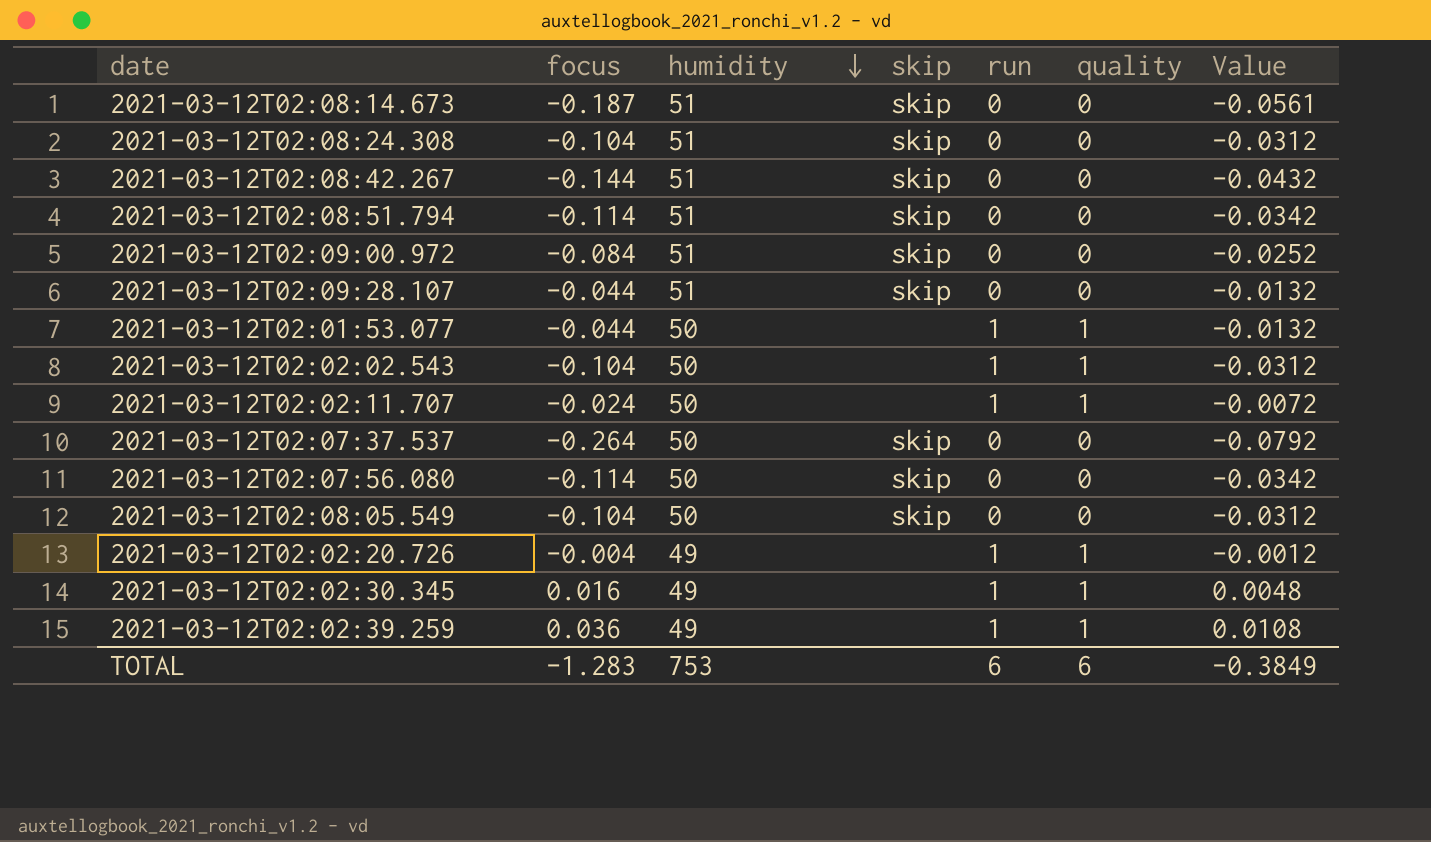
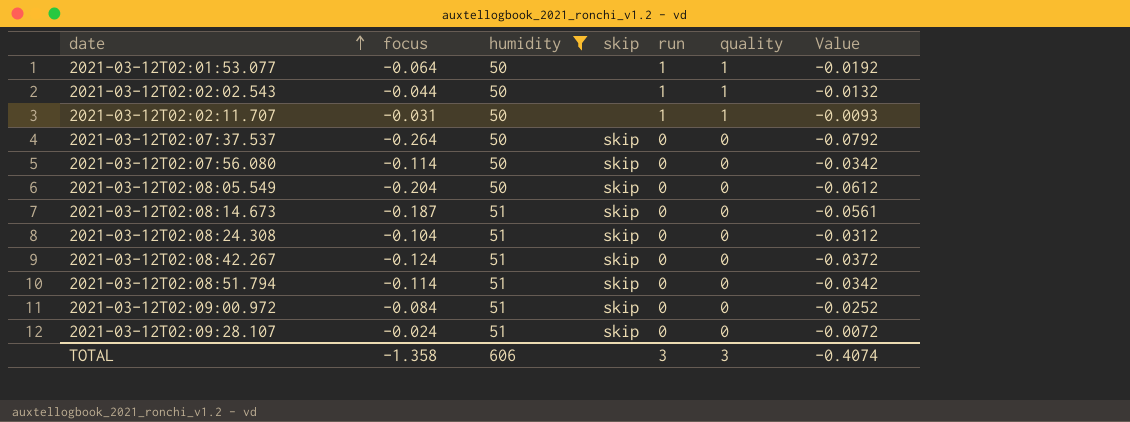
filter: none -> humidity != 49
row order: humidity descending -> date ascending
2021-03-12T02:01:53.077 | focus: -0.044 -> -0.064
2021-03-12T02:01:53.077 | Value: -0.0132 -> -0.0192
2021-03-12T02:02:02.543 | focus: -0.104 -> -0.044
2021-03-12T02:02:02.543 | Value: -0.0312 -> -0.0132
2021-03-12T02:02:11.707 | focus: -0.024 -> -0.031
2021-03-12T02:02:11.707 | Value: -0.0072 -> -0.0093
2021-03-12T02:08:05.549 | focus: -0.104 -> -0.204
2021-03-12T02:08:05.549 | Value: -0.0312 -> -0.0612
2021-03-12T02:08:42.267 | focus: -0.144 -> -0.124
2021-03-12T02:08:42.267 | Value: -0.0432 -> -0.0372
2021-03-12T02:09:28.107 | focus: -0.044 -> -0.024
2021-03-12T02:09:28.107 | Value: -0.0132 -> -0.0072
TOTAL | focus: -1.283 -> -1.358
TOTAL | humidity: 753 -> 606
TOTAL | run: 6 -> 3
TOTAL | quality: 6 -> 3
TOTAL | Value: -0.3849 -> -0.4074

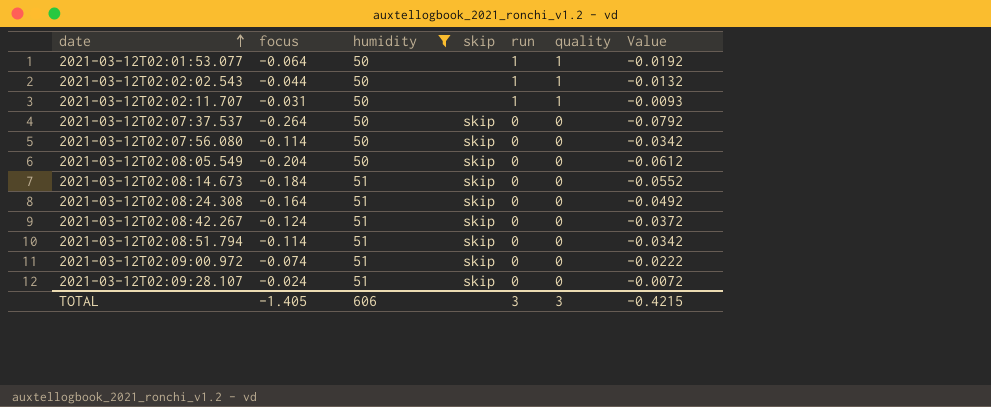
2021-03-12T02:08:14.673 | focus: -0.187 -> -0.184
2021-03-12T02:08:14.673 | Value: -0.0561 -> -0.0552
2021-03-12T02:08:24.308 | focus: -0.104 -> -0.164
2021-03-12T02:08:24.308 | Value: -0.0312 -> -0.0492
2021-03-12T02:09:00.972 | focus: -0.084 -> -0.074
2021-03-12T02:09:00.972 | Value: -0.0252 -> -0.0222
TOTAL | focus: -1.358 -> -1.405
TOTAL | Value: -0.4074 -> -0.4215

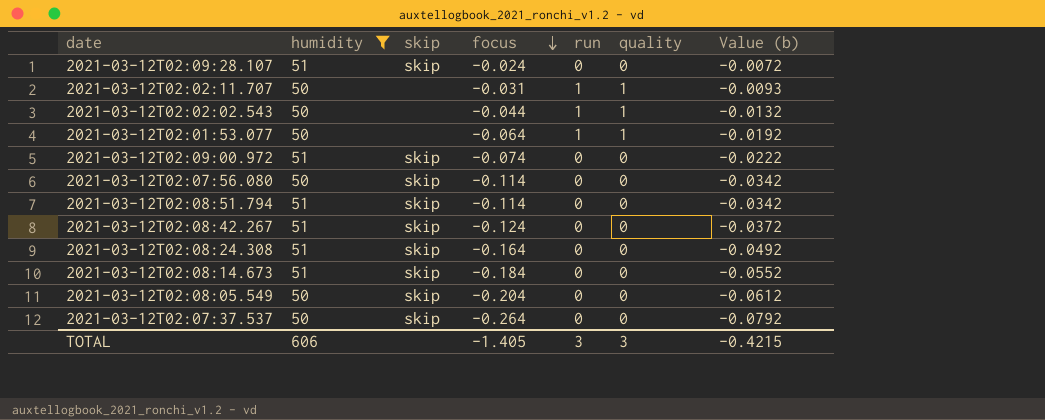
row order: date ascending -> focus descending
column focus | position: 2 -> 4
column name: Value -> Value (b)

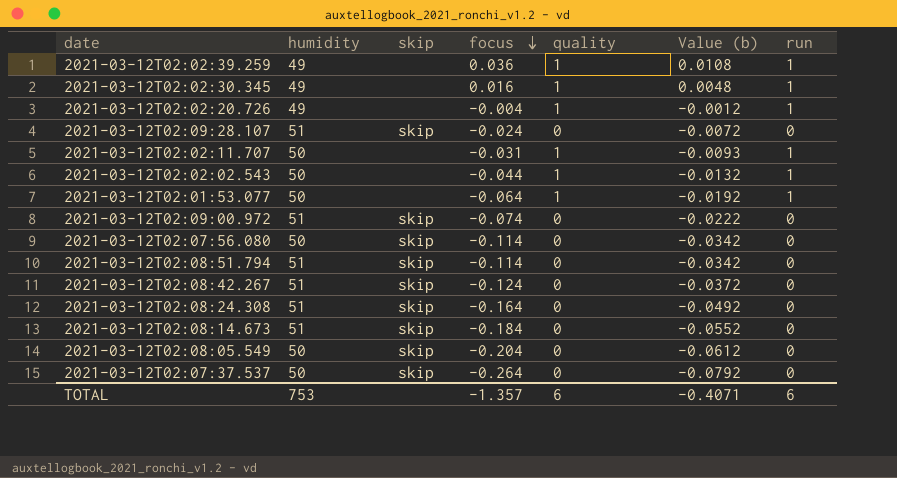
filter: humidity != 49 -> none
column run | position: 5 -> 7
TOTAL | humidity: 606 -> 753
TOTAL | focus: -1.405 -> -1.357
TOTAL | quality: 3 -> 6
TOTAL | Value (b): -0.4215 -> -0.4071
TOTAL | run: 3 -> 6

